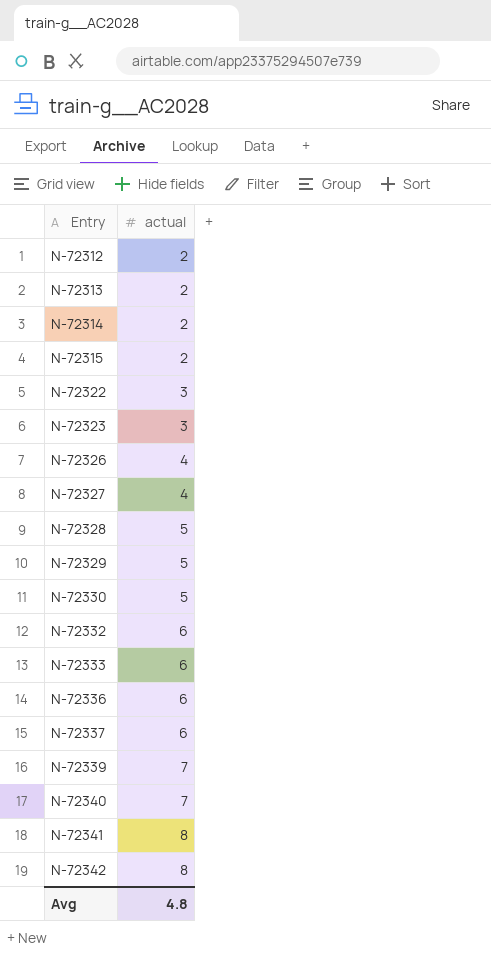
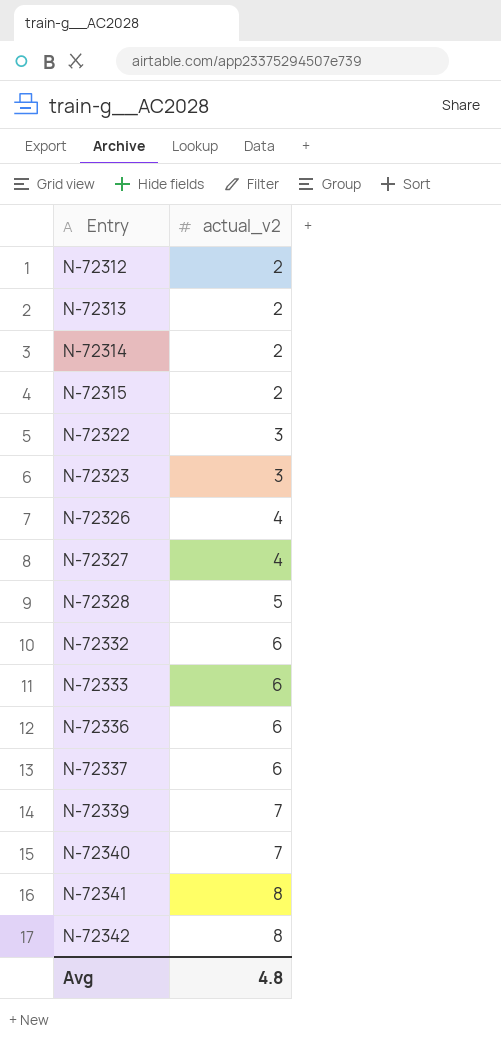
column name: actual -> actual_v2
row N-72329: 5 -> none
row N-72330: 5 -> none

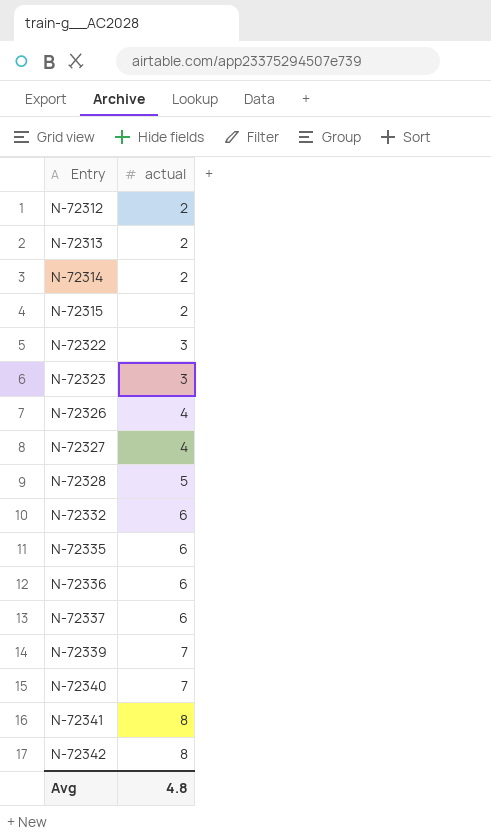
column name: actual_v2 -> actual
row N-72333: 6 -> none
row N-72335: none -> 6

